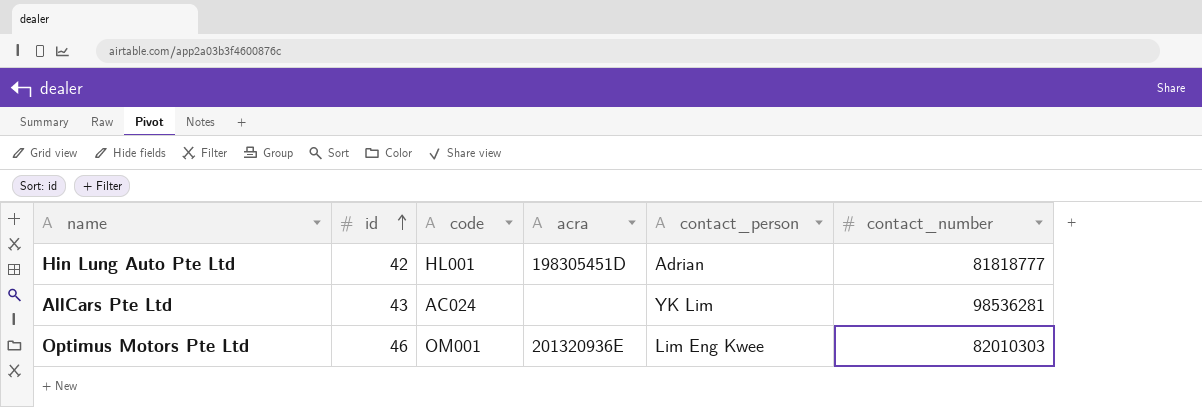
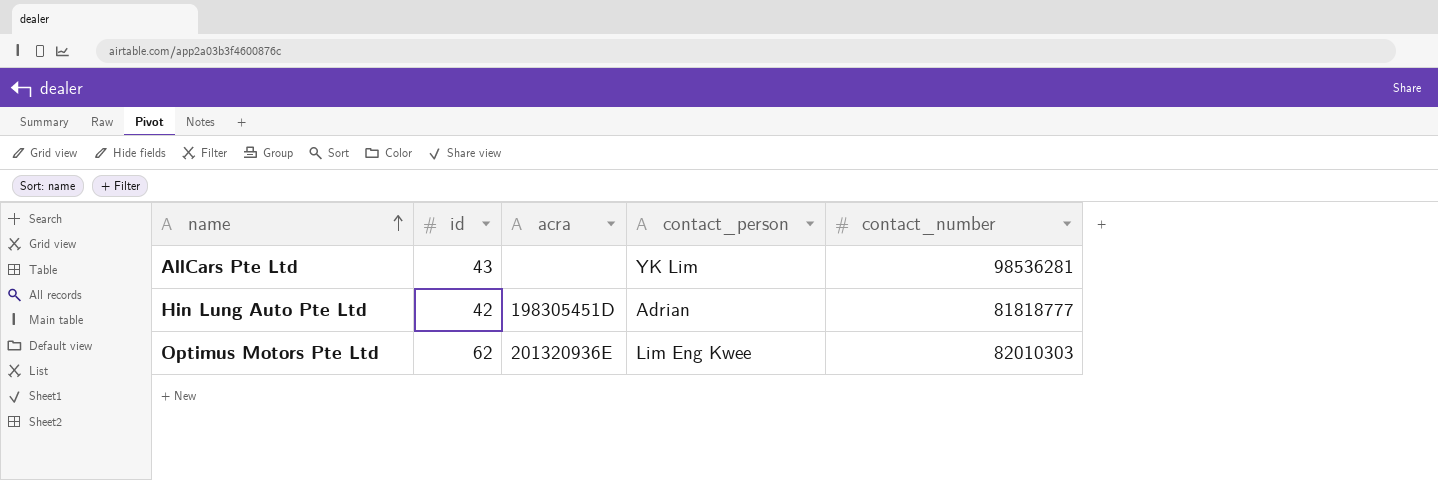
row order: id ascending -> name ascending
column code | position: 3 -> none
Optimus Motors Pte Ltd | id: 46 -> 62

